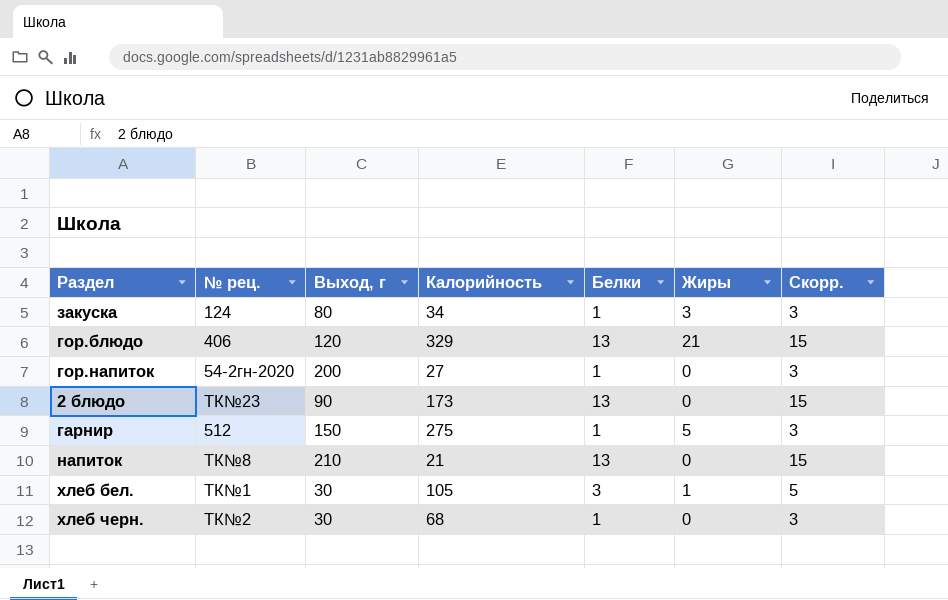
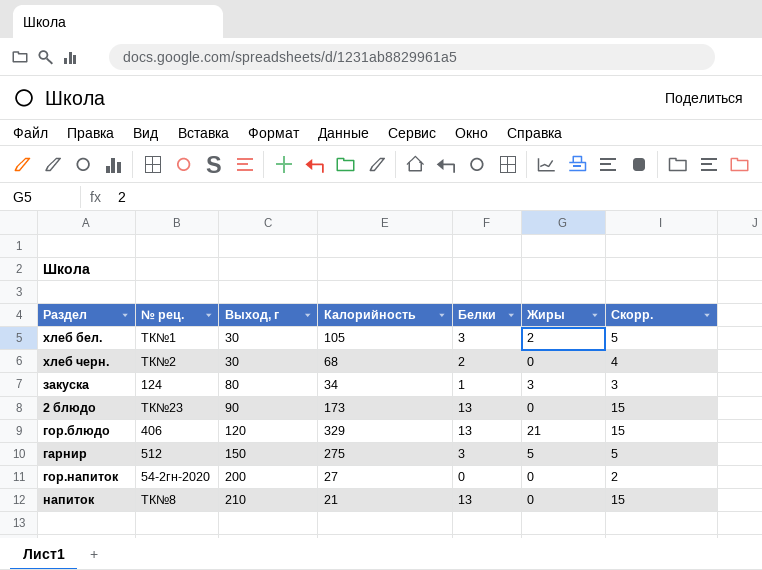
row order: none -> Выход, г ascending
хлеб бел. | Жиры: 1 -> 2
хлеб черн. | Белки: 1 -> 2
хлеб черн. | Скорр.: 3 -> 4
гарнир | Белки: 1 -> 3
гарнир | Скорр.: 3 -> 5
гор.напиток | Белки: 1 -> 0
гор.напиток | Скорр.: 3 -> 2

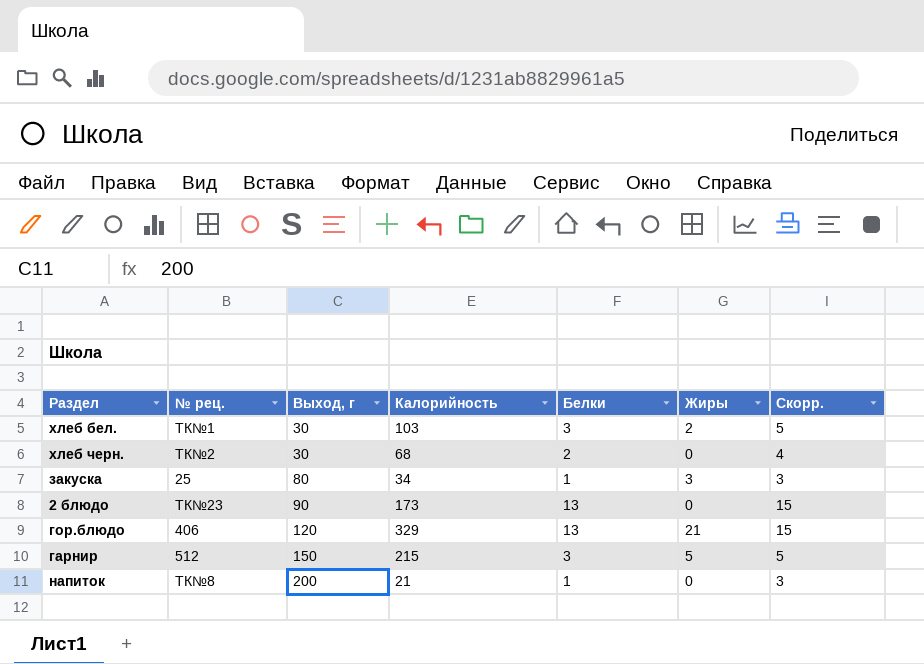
row гор.напиток: 54-2гн-2020 | 200 | 27 | 0 | 0 | 2 -> none
хлеб бел. | Калорийность: 105 -> 103
закуска | № рец.: 124 -> 25
гарнир | Калорийность: 275 -> 215
напиток | Выход, г: 210 -> 200
напиток | Белки: 13 -> 1
напиток | Скорр.: 15 -> 3

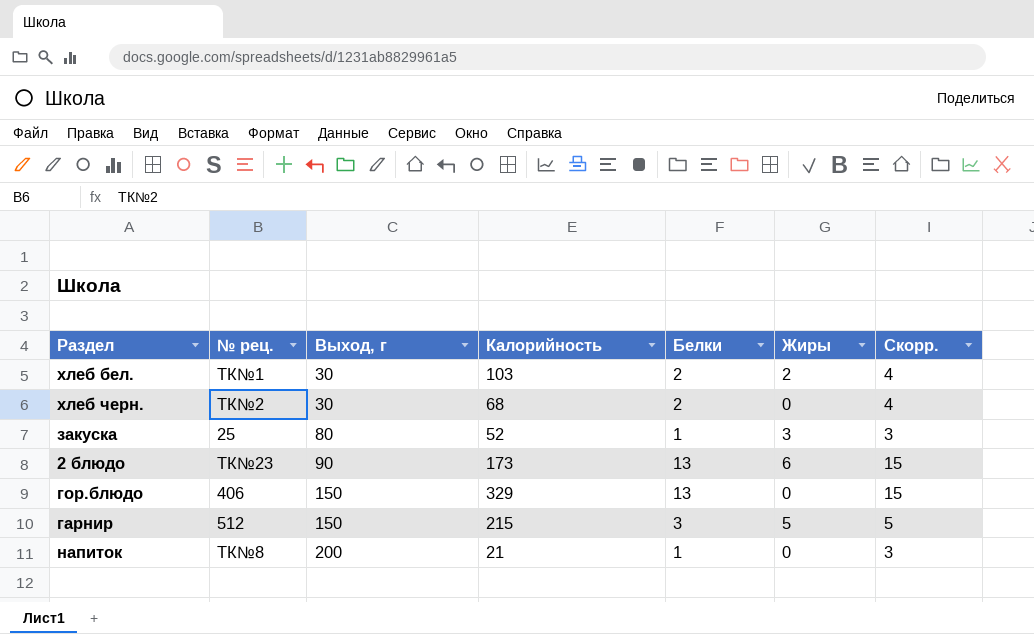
хлеб бел. | Белки: 3 -> 2
хлеб бел. | Скорр.: 5 -> 4
закуска | Калорийность: 34 -> 52
2 блюдо | Жиры: 0 -> 6
гор.блюдо | Выход, г: 120 -> 150
гор.блюдо | Жиры: 21 -> 0

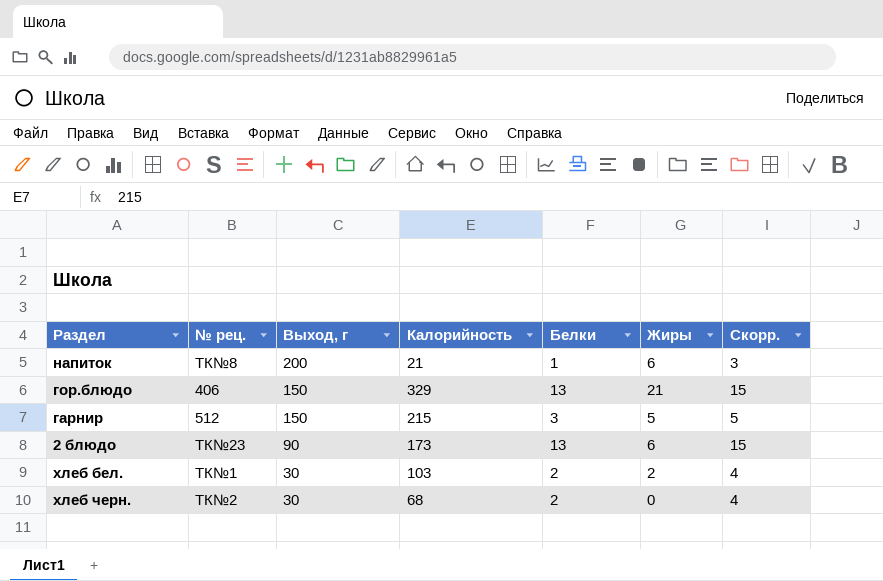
row order: Выход, г ascending -> Выход, г descending
row закуска: 25 | 80 | 52 | 1 | 3 | 3 -> none
напиток | Жиры: 0 -> 6
гор.блюдо | Жиры: 0 -> 21

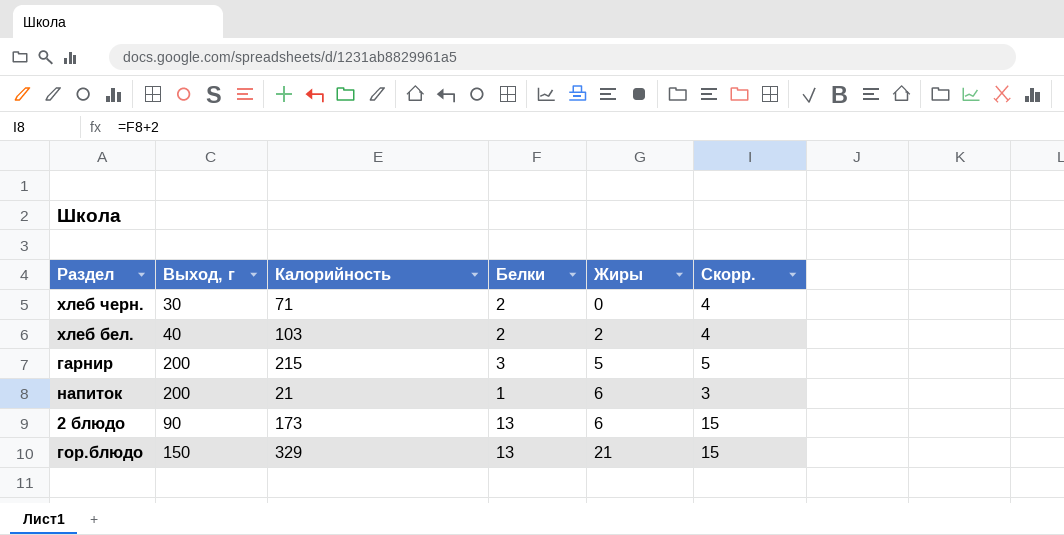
row order: Выход, г descending -> Жиры ascending
column № рец. | position: 2 -> none
хлеб черн. | Калорийность: 68 -> 71
хлеб бел. | Выход, г: 30 -> 40
гарнир | Выход, г: 150 -> 200

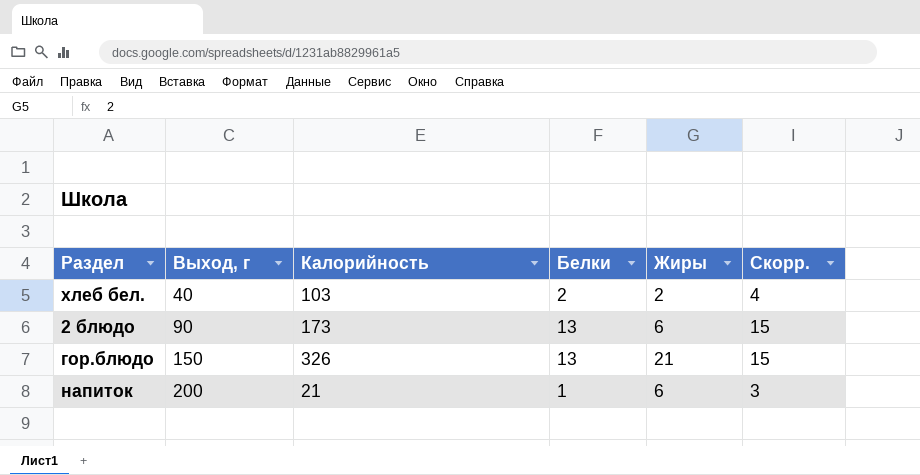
row order: Жиры ascending -> Выход, г ascending
row хлеб черн.: 30 | 71 | 2 | 0 | 4 -> none
row гарнир: 200 | 215 | 3 | 5 | 5 -> none
гор.блюдо | Калорийность: 329 -> 326

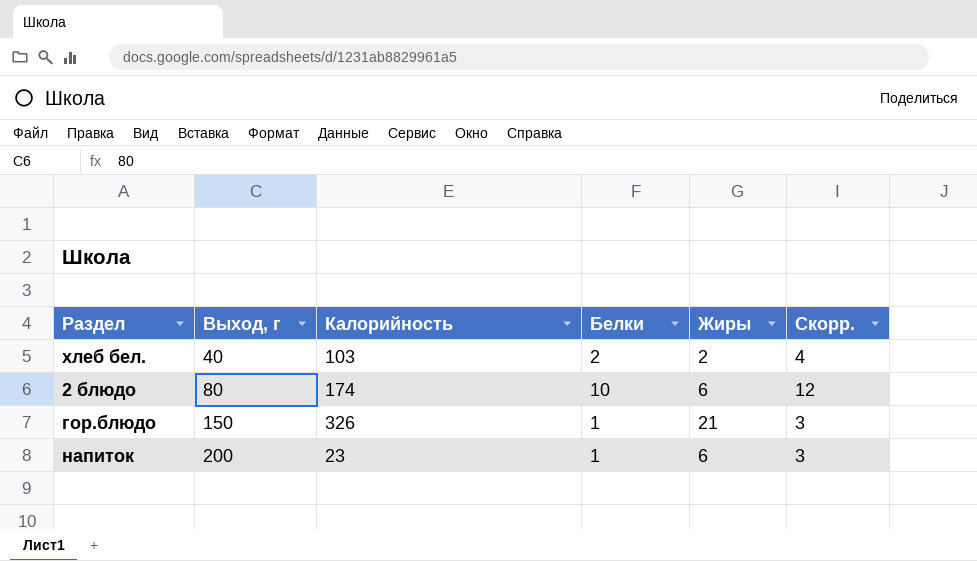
2 блюдо | Выход, г: 90 -> 80
2 блюдо | Калорийность: 173 -> 174
2 блюдо | Белки: 13 -> 10
2 блюдо | Скорр.: 15 -> 12
гор.блюдо | Белки: 13 -> 1
гор.блюдо | Скорр.: 15 -> 3
напиток | Калорийность: 21 -> 23

